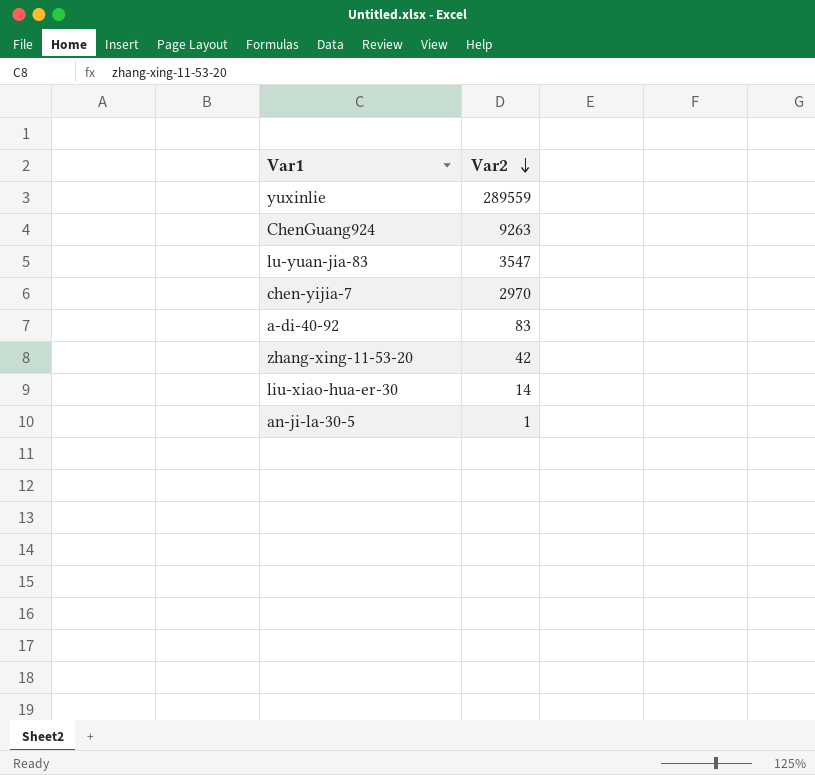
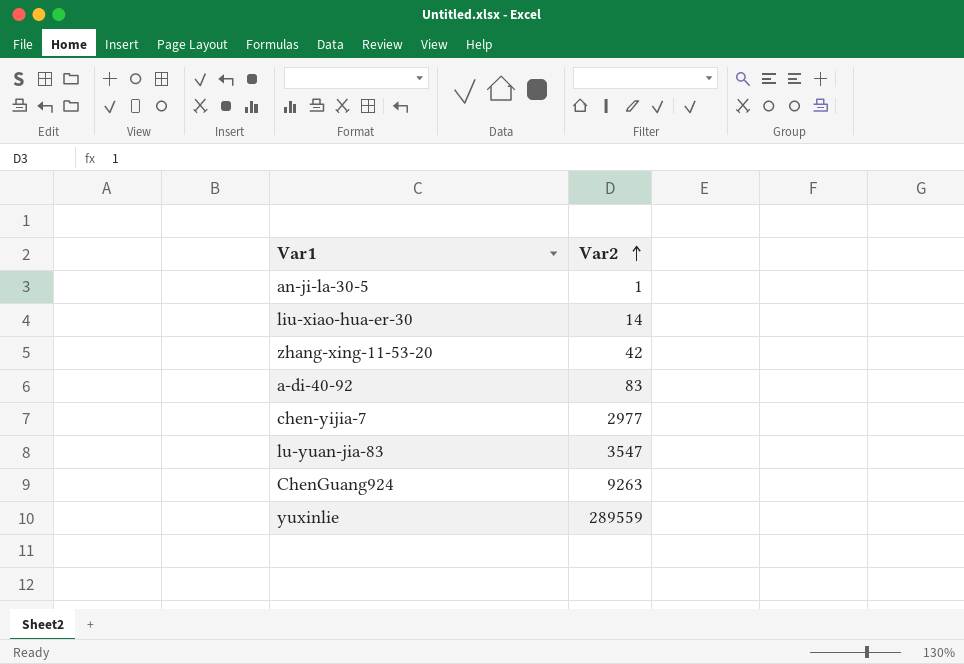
row order: Var2 descending -> Var2 ascending
chen-yijia-7 | Var2: 2970 -> 2977

